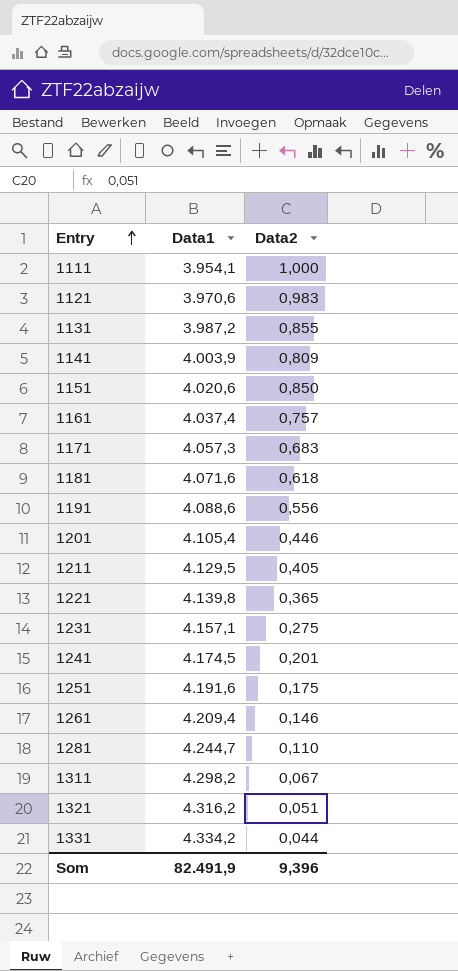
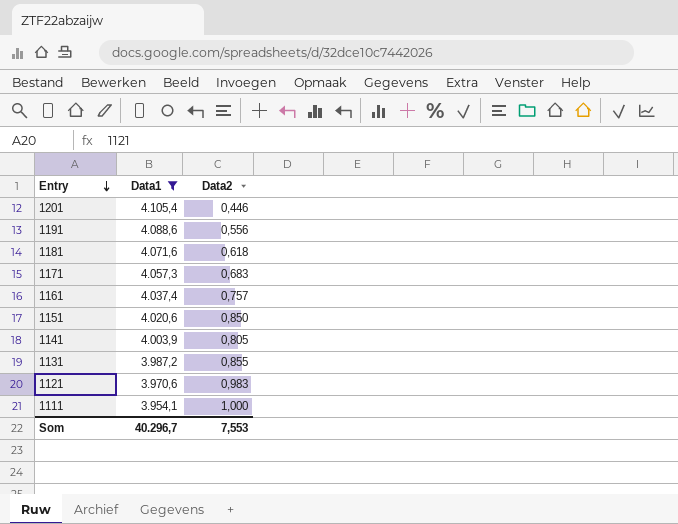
filter: none -> Data1 <= 4.105,4
row order: Entry ascending -> Entry descending
1141 | Data2: 0,809 -> 0,805
Som | Data1: 82.491,9 -> 40.296,7
Som | Data2: 9,396 -> 7,553

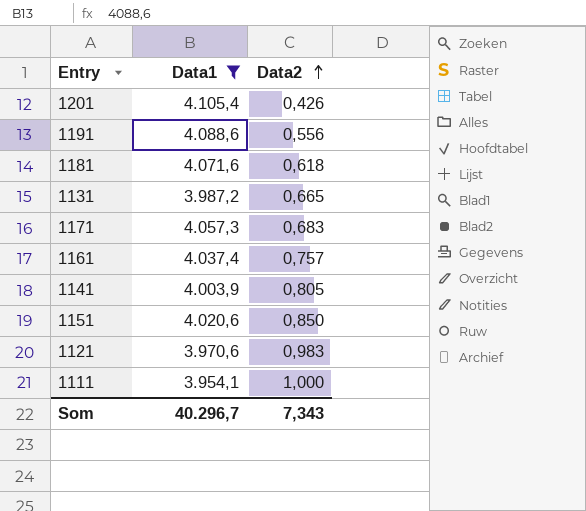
row order: Entry descending -> Data2 ascending
1201 | Data2: 0,446 -> 0,426
1131 | Data2: 0,855 -> 0,665
Som | Data2: 7,553 -> 7,343

